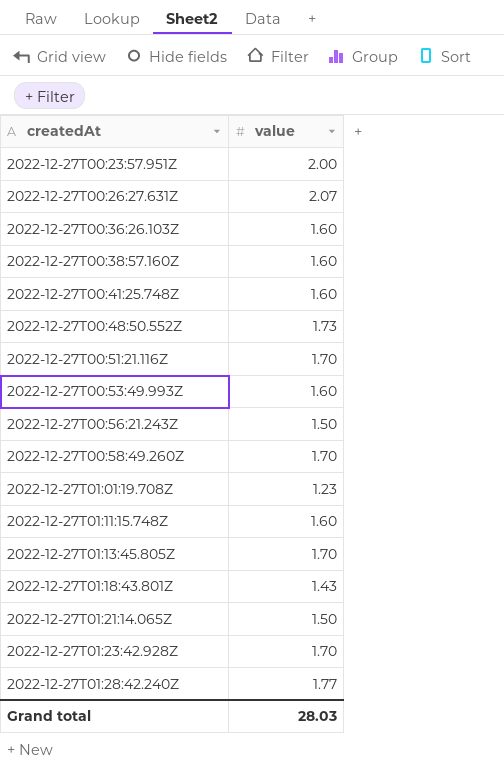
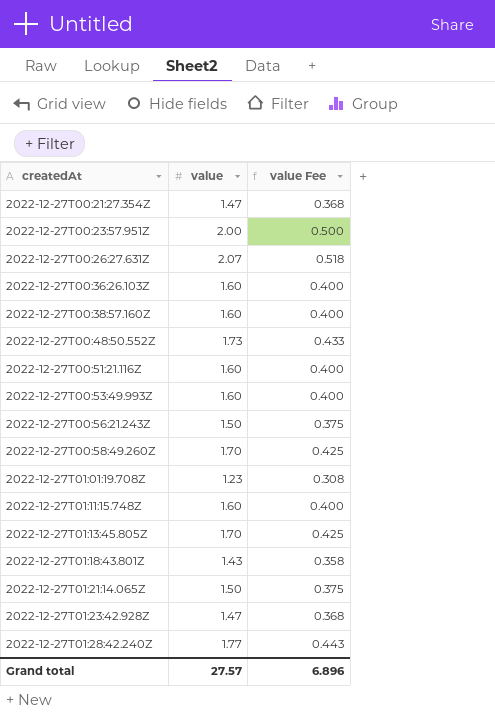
column value Fee | formula: none -> [value] * 0.25
row 2022-12-27T00:41:25.748Z: 1.60 -> none
row 2022-12-27T00:21:27.354Z: none -> 1.47 | 0.368
2022-12-27T00:51:21.116Z | value: 1.70 -> 1.60
2022-12-27T01:23:42.928Z | value: 1.70 -> 1.47
Grand total | value: 28.03 -> 27.57

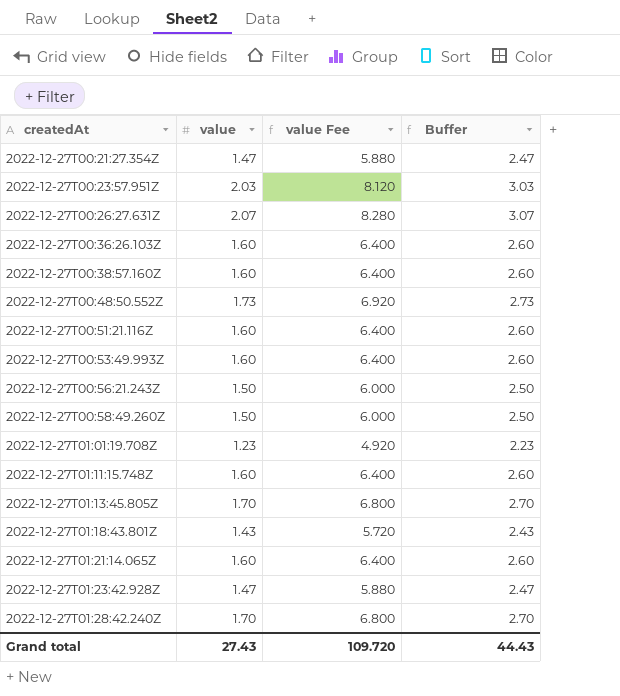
column value Fee | formula: [value] * 0.25 -> [value] * 4
column Buffer | formula: none -> [value] + 1
2022-12-27T00:23:57.951Z | value: 2.00 -> 2.03
2022-12-27T00:58:49.260Z | value: 1.70 -> 1.50
2022-12-27T01:21:14.065Z | value: 1.50 -> 1.60
2022-12-27T01:28:42.240Z | value: 1.77 -> 1.70
Grand total | value: 27.57 -> 27.43
Grand total | value Fee: 6.896 -> 109.720

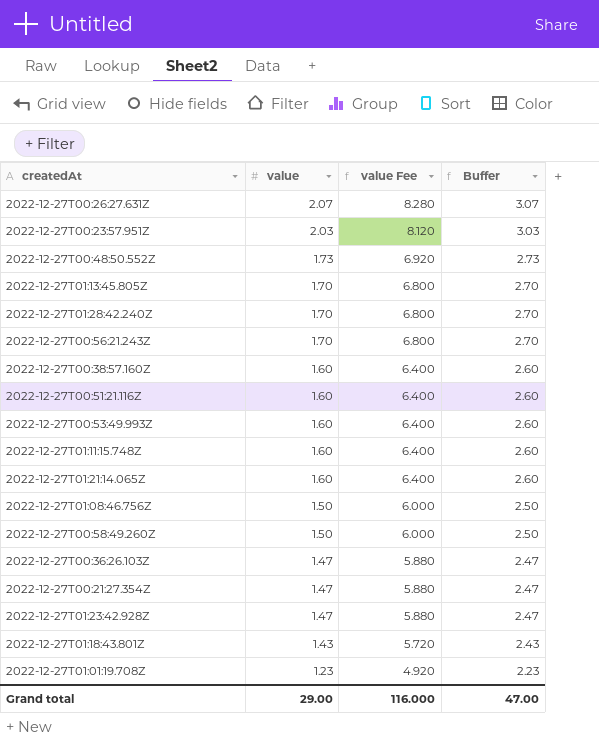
row order: createdAt ascending -> value descending
2022-12-27T00:56:21.243Z | value: 1.50 -> 1.70
2022-12-27T00:56:21.243Z | value Fee: 6.000 -> 6.800
2022-12-27T00:56:21.243Z | Buffer: 2.50 -> 2.70
row 2022-12-27T01:08:46.756Z: none -> 1.50 | 6.000 | 2.50
2022-12-27T00:36:26.103Z | value: 1.60 -> 1.47
2022-12-27T00:36:26.103Z | value Fee: 6.400 -> 5.880
2022-12-27T00:36:26.103Z | Buffer: 2.60 -> 2.47
Grand total | value: 27.43 -> 29.00
Grand total | value Fee: 109.720 -> 116.000
Grand total | Buffer: 44.43 -> 47.00

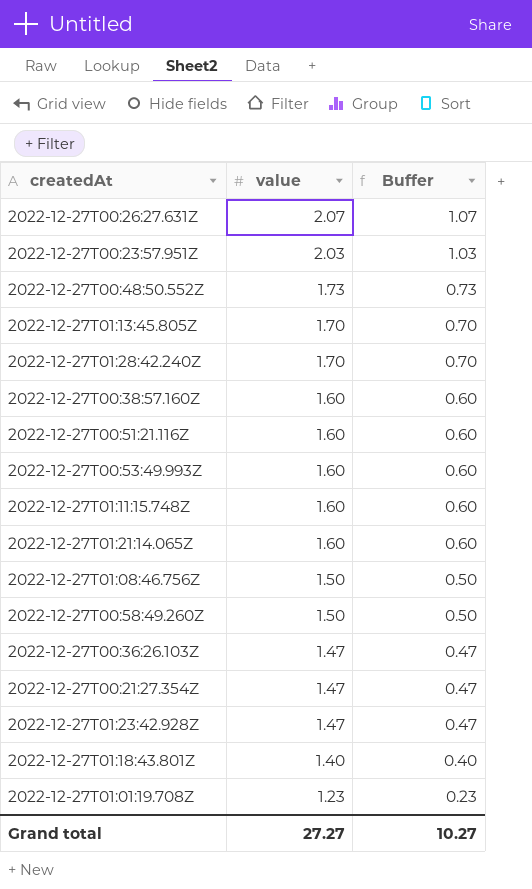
column value Fee | formula: [value] * 4 -> none
column Buffer | formula: [value] + 1 -> [value] - 1
row 2022-12-27T00:56:21.243Z: 1.70 | 6.800 | 2.70 -> none
2022-12-27T01:18:43.801Z | value: 1.43 -> 1.40
Grand total | value: 29.00 -> 27.27
Grand total | Buffer: 47.00 -> 10.27

